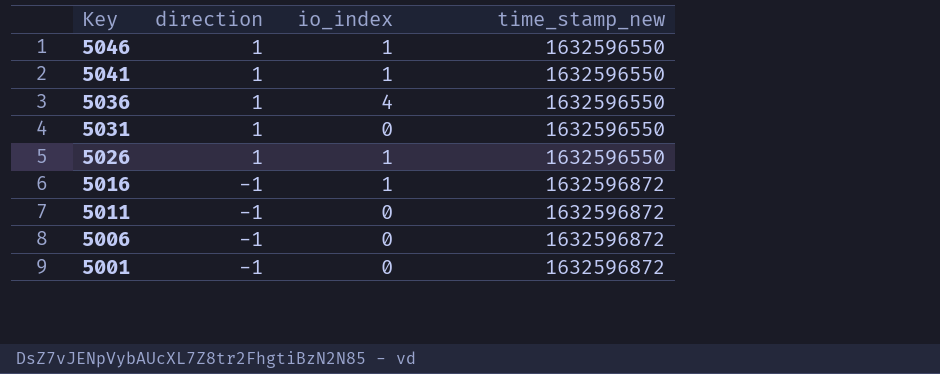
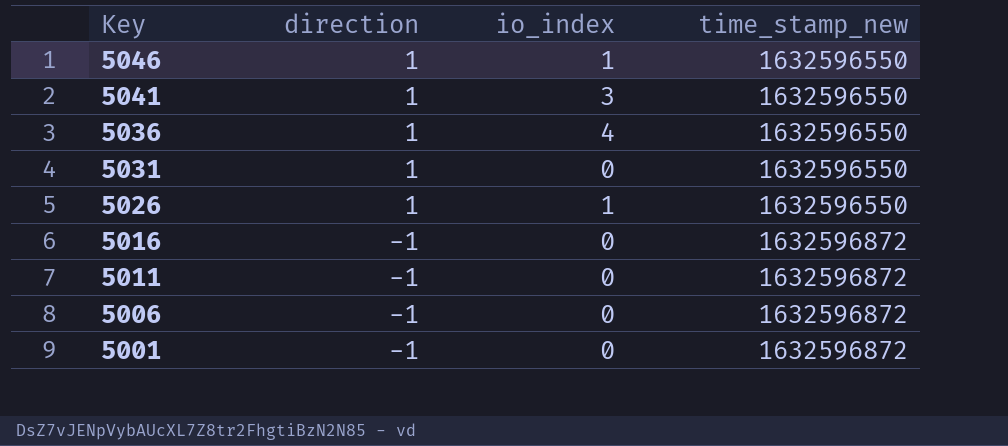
5041 | io_index: 1 -> 3
5016 | io_index: 1 -> 0

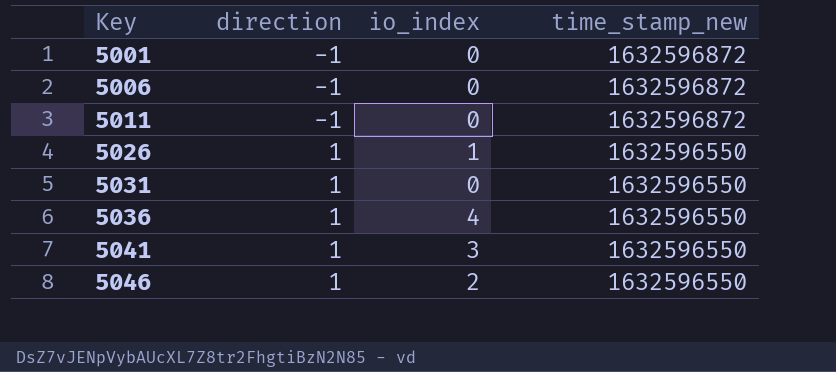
row order: Key descending -> Key ascending
row 5016: -1 | 0 | 1632596872 -> none
5046 | io_index: 1 -> 2

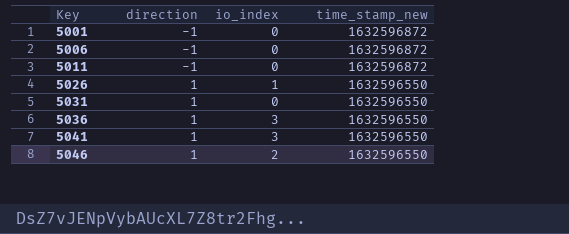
5036 | io_index: 4 -> 3

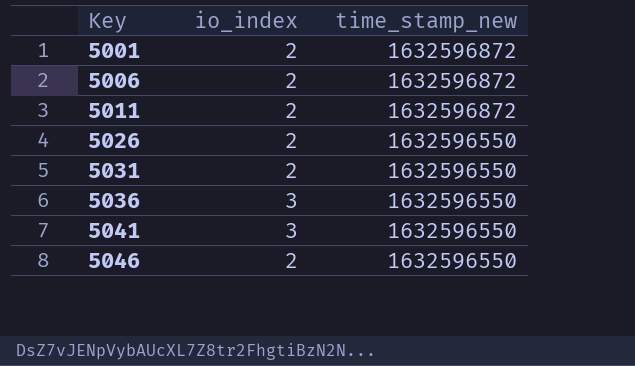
column direction | position: 2 -> none
5001 | io_index: 0 -> 2
5006 | io_index: 0 -> 2
5011 | io_index: 0 -> 2
5026 | io_index: 1 -> 2
5031 | io_index: 0 -> 2

